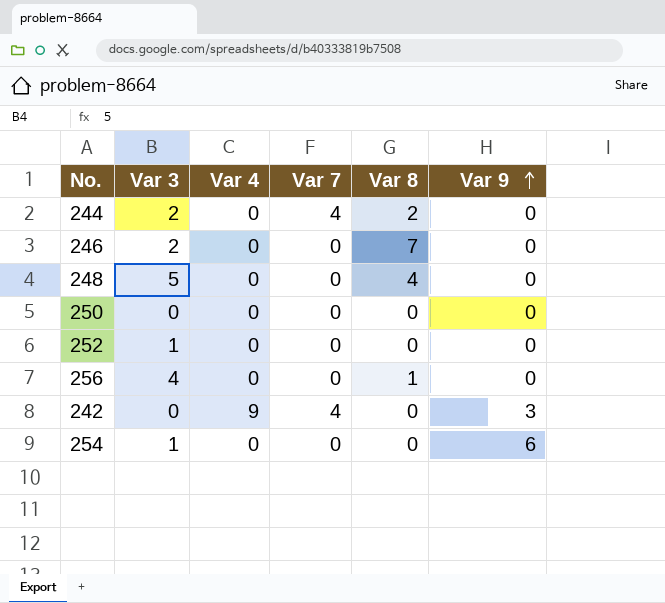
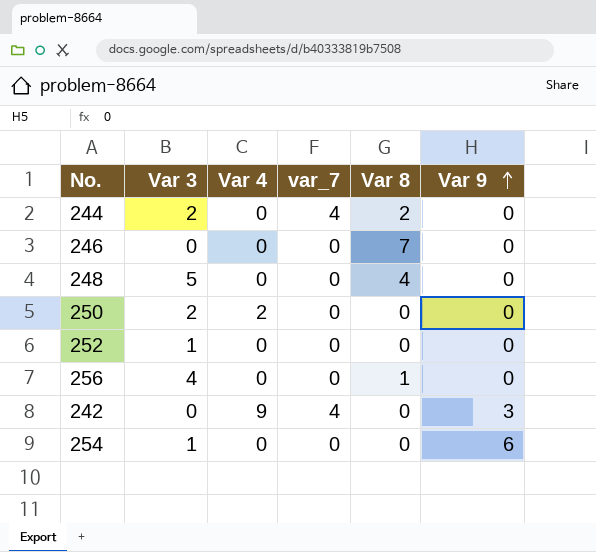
column name: Var 7 -> var_7
246 | Var 3: 2 -> 0
250 | Var 3: 0 -> 2
250 | Var 4: 0 -> 2

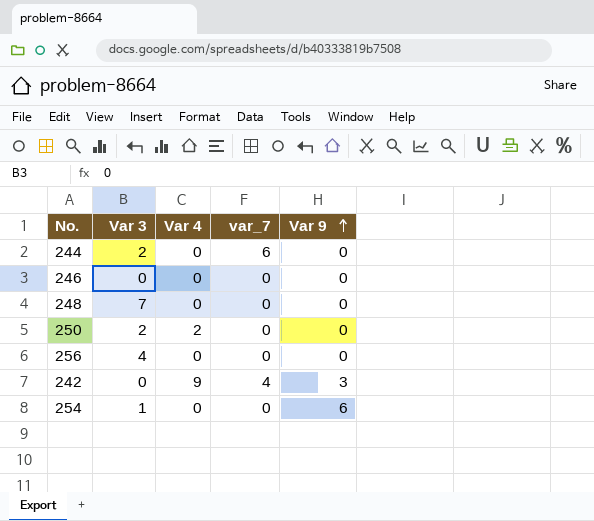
column Var 8 | position: 5 -> none
row 252: 1 | 0 | 0 | 0 | 0 -> none
244 | var_7: 4 -> 6
248 | Var 3: 5 -> 7

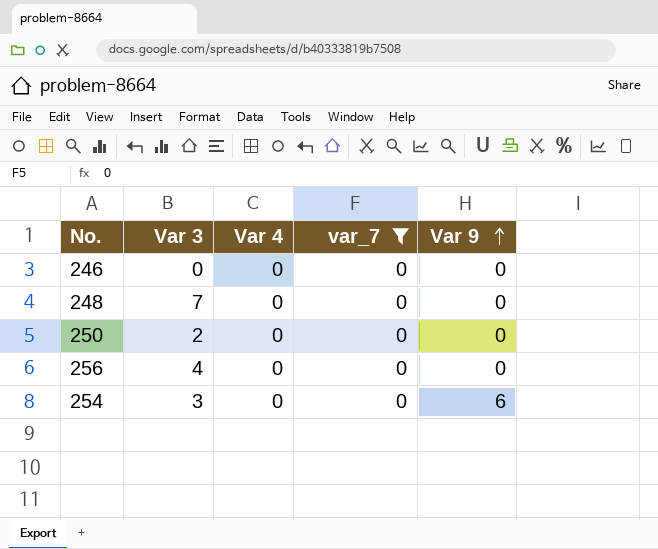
filter: none -> var_7 = 0
250 | Var 4: 2 -> 0
254 | Var 3: 1 -> 3

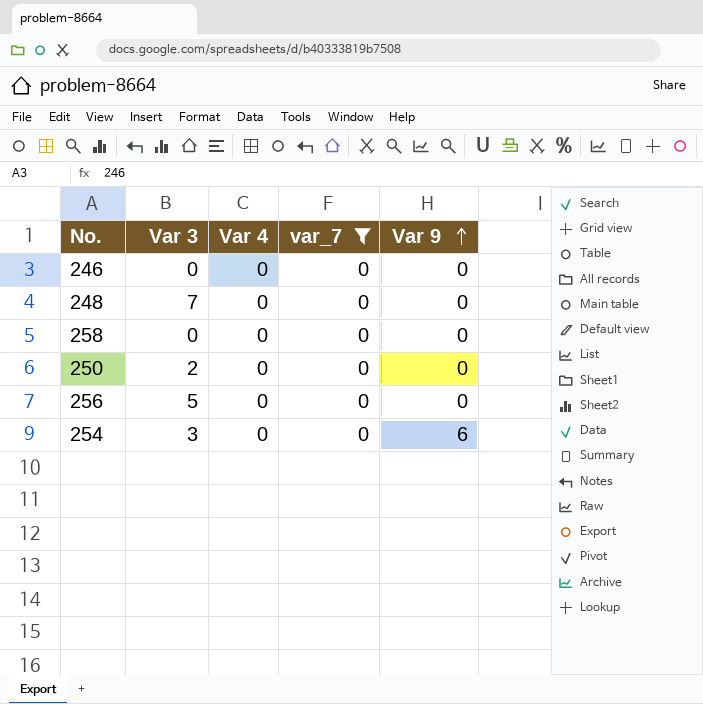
row 258: none -> 0 | 0 | 0 | 0
256 | Var 3: 4 -> 5

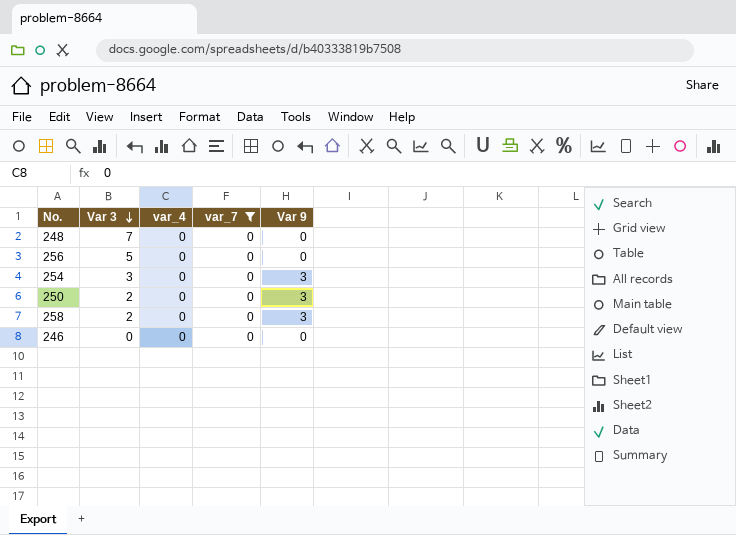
row order: Var 9 ascending -> Var 3 descending
column name: Var 4 -> var_4
254 | Var 9: 6 -> 3
250 | Var 9: 0 -> 3
258 | Var 3: 0 -> 2
258 | Var 9: 0 -> 3

